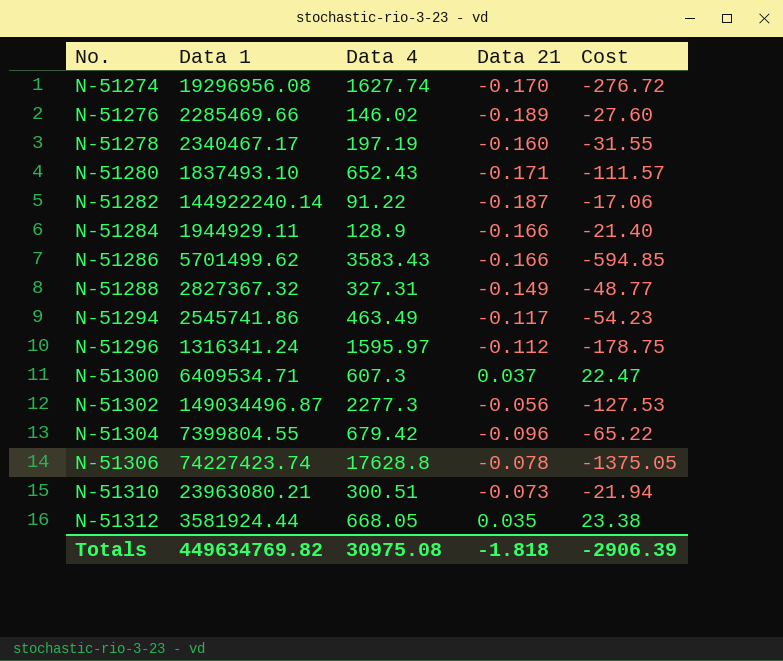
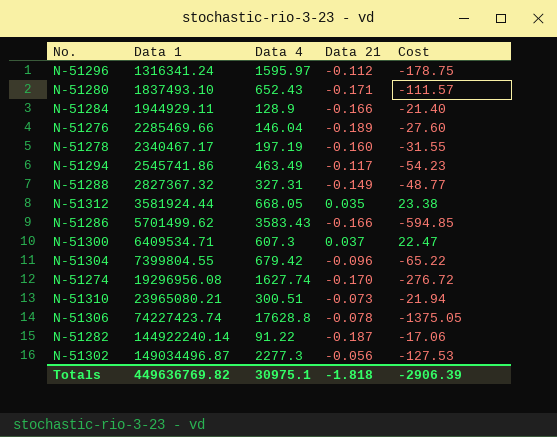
row order: No. ascending -> Data 1 ascending
N-51276 | Data 4: 146.02 -> 146.04
N-51310 | Data 1: 23963080.21 -> 23965080.21
Totals | Data 1: 449634769.82 -> 449636769.82
Totals | Data 4: 30975.08 -> 30975.1

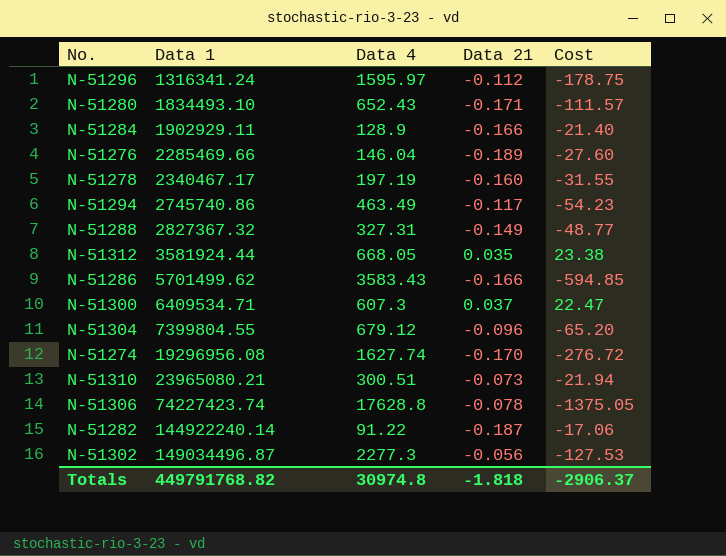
N-51280 | Data 1: 1837493.10 -> 1834493.10
N-51284 | Data 1: 1944929.11 -> 1902929.11
N-51294 | Data 1: 2545741.86 -> 2745740.86
N-51304 | Data 4: 679.42 -> 679.12
N-51304 | Cost: -65.22 -> -65.20
Totals | Data 1: 449636769.82 -> 449791768.82
Totals | Data 4: 30975.1 -> 30974.8
Totals | Cost: -2906.39 -> -2906.37

